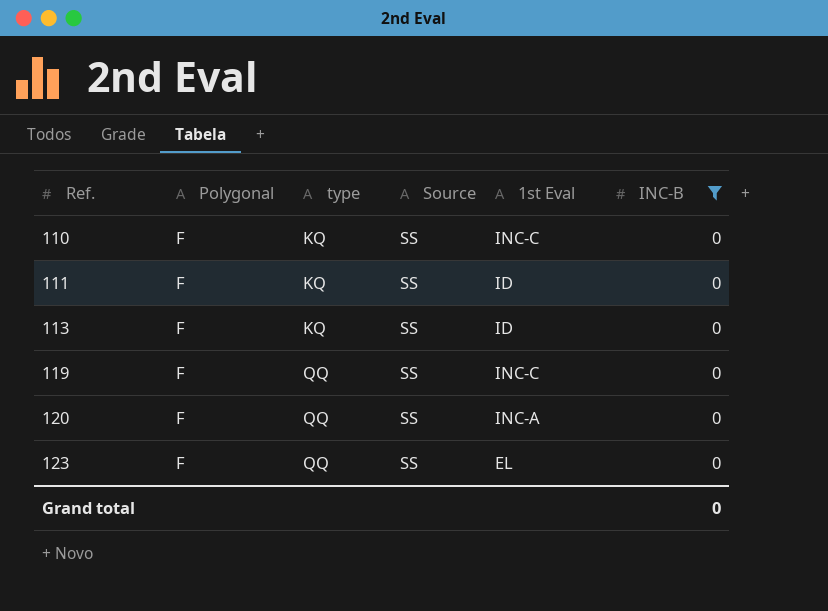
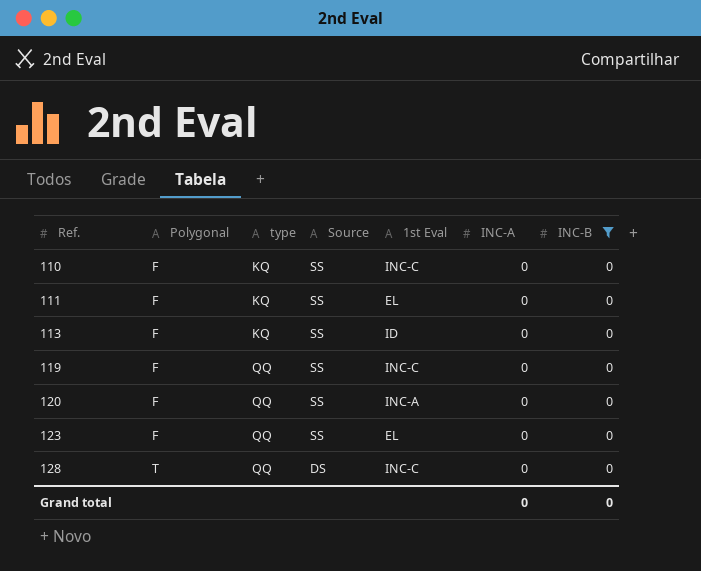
column INC-A | position: none -> 6
111 | 1st Eval: ID -> EL
row 128: none -> T | QQ | DS | INC-C | 0 | 0

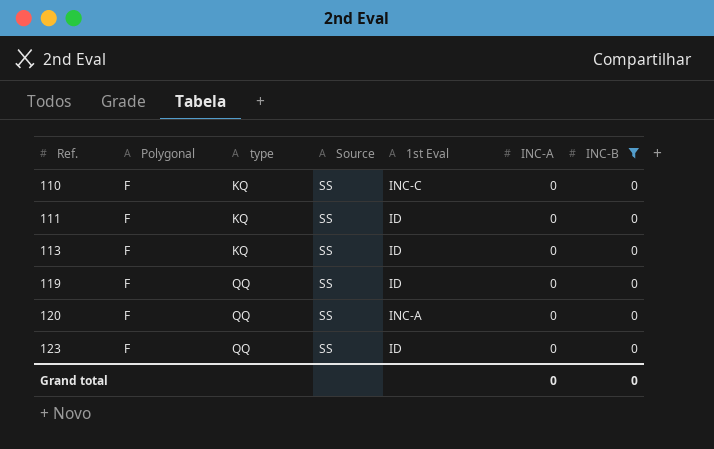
row 128: T | QQ | DS | INC-C | 0 | 0 -> none
111 | 1st Eval: EL -> ID
119 | 1st Eval: INC-C -> ID
123 | 1st Eval: EL -> ID

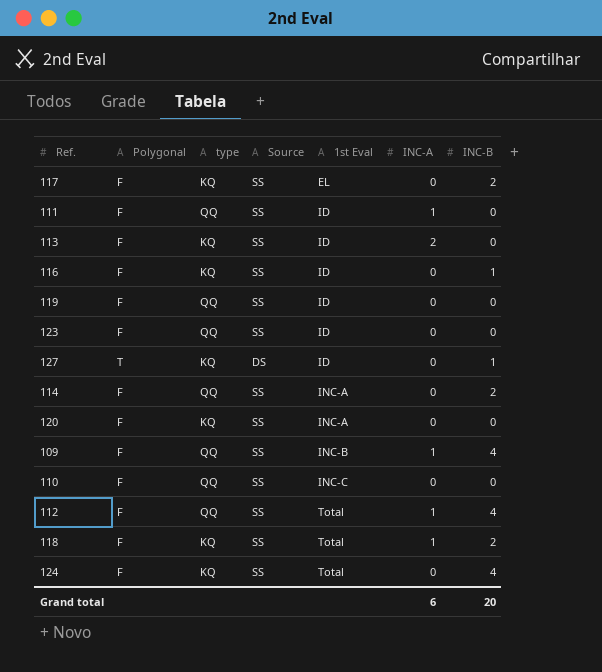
filter: INC-B = 0 -> none
row order: Ref. ascending -> 1st Eval ascending
111 | type: KQ -> QQ
111 | INC-A: 0 -> 1
113 | INC-A: 0 -> 2
120 | type: QQ -> KQ
110 | type: KQ -> QQ
Grand total | INC-A: 0 -> 6
Grand total | INC-B: 0 -> 20

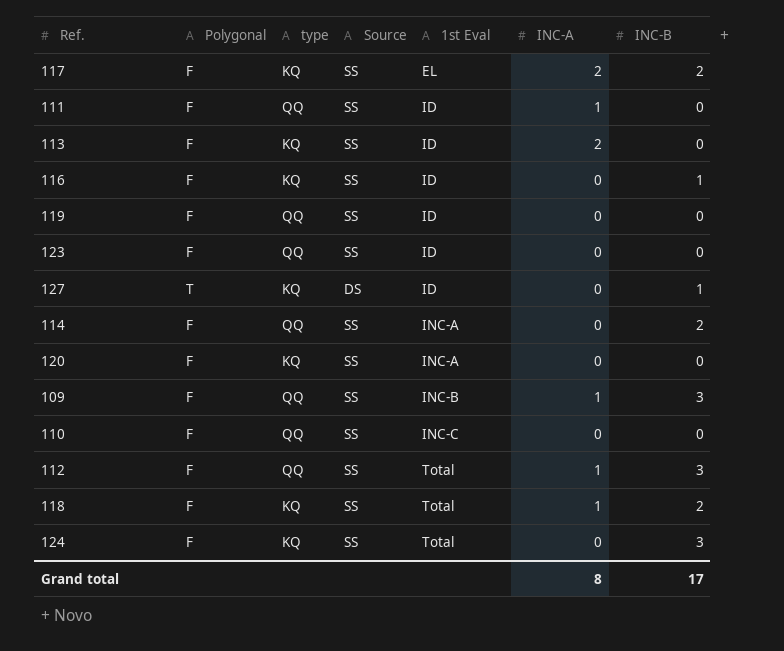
117 | INC-A: 0 -> 2
109 | INC-B: 4 -> 3
112 | INC-B: 4 -> 3
124 | INC-B: 4 -> 3
Grand total | INC-A: 6 -> 8
Grand total | INC-B: 20 -> 17

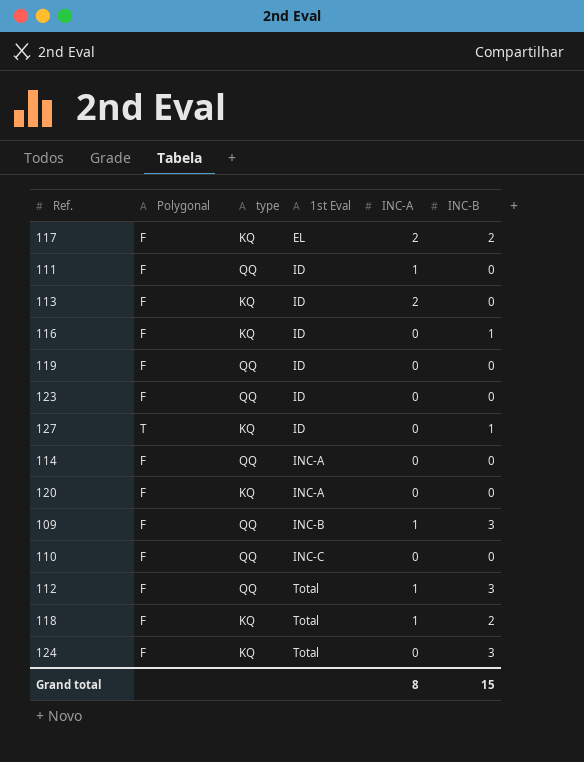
column Source | position: 4 -> none
114 | INC-B: 2 -> 0
Grand total | INC-B: 17 -> 15

